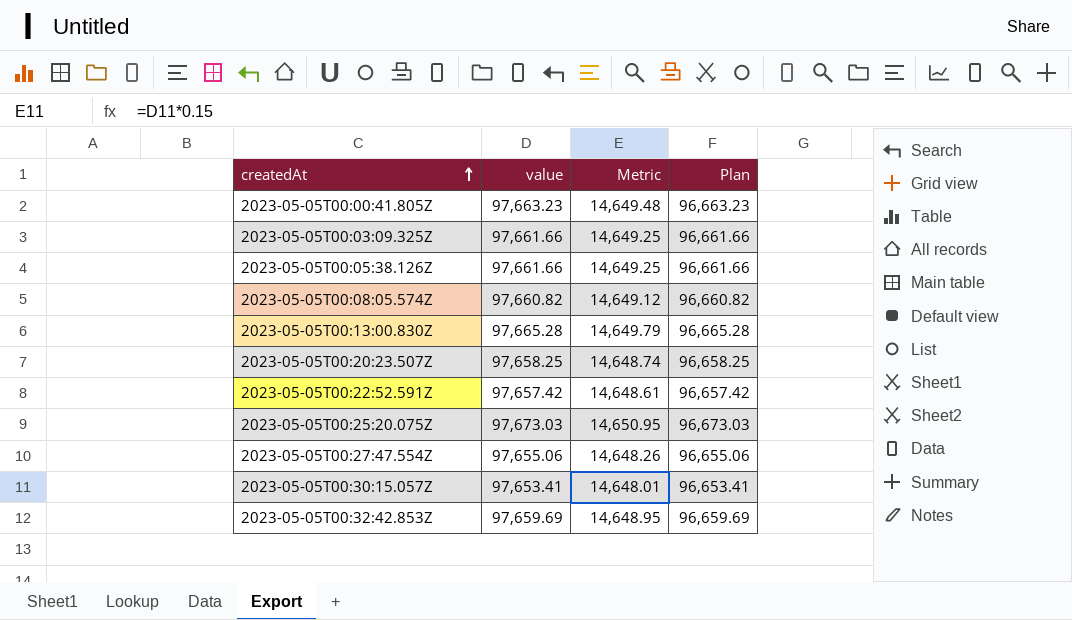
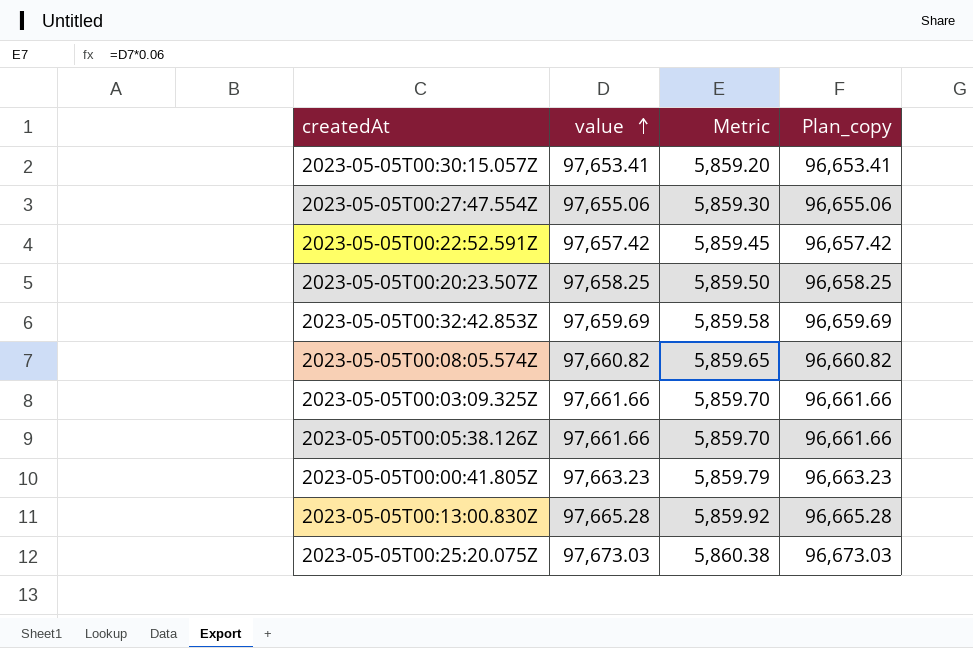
row order: createdAt ascending -> value ascending
column Metric | formula: [value] * 0.15 -> [value] * 0.06
column name: Plan -> Plan_copy

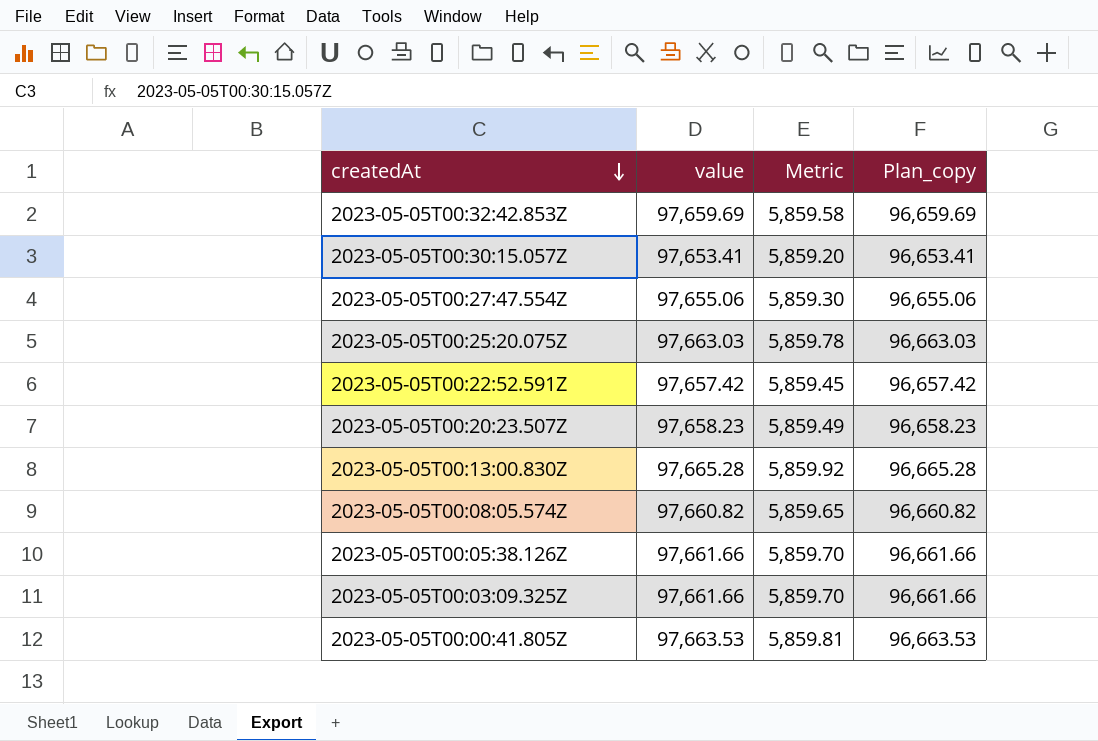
row order: value ascending -> createdAt descending
2023-05-05T00:25:20.075Z | value: 97,673.03 -> 97,663.03
2023-05-05T00:25:20.075Z | Metric: 5,860.38 -> 5,859.78
2023-05-05T00:25:20.075Z | Plan_copy: 96,673.03 -> 96,663.03
2023-05-05T00:20:23.507Z | value: 97,658.25 -> 97,658.23
2023-05-05T00:20:23.507Z | Metric: 5,859.50 -> 5,859.49
2023-05-05T00:20:23.507Z | Plan_copy: 96,658.25 -> 96,658.23
2023-05-05T00:00:41.805Z | value: 97,663.23 -> 97,663.53
2023-05-05T00:00:41.805Z | Metric: 5,859.79 -> 5,859.81
2023-05-05T00:00:41.805Z | Plan_copy: 96,663.23 -> 96,663.53

